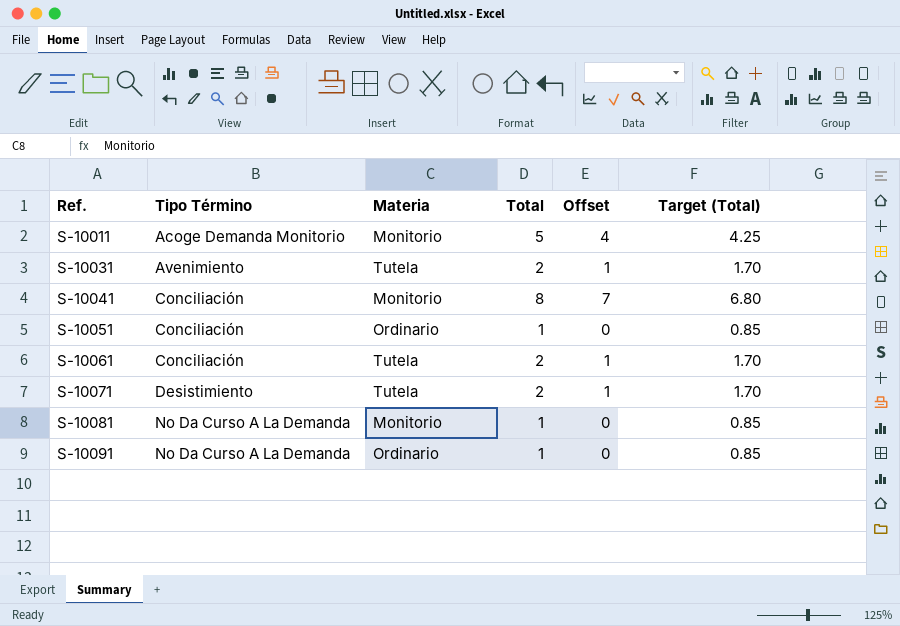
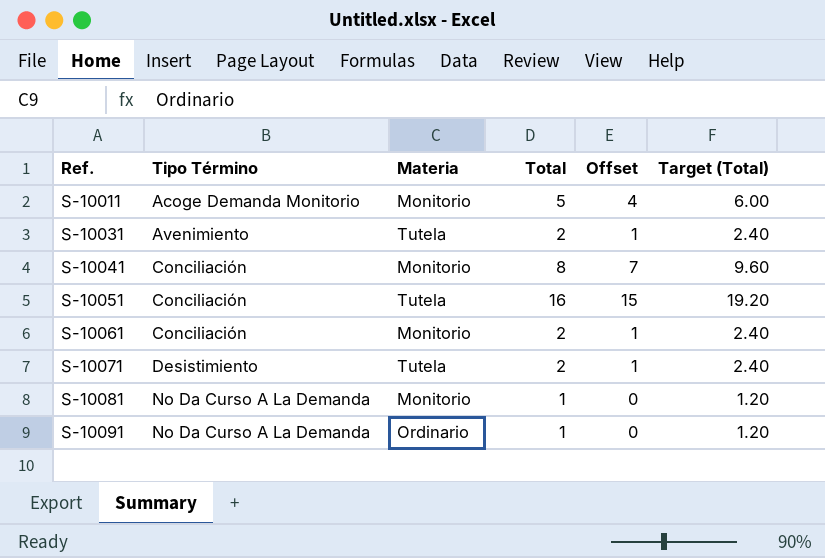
column Target (Total) | formula: [Total] * 0.85 -> [Total] * 1.2
S-10051 | Materia: Ordinario -> Tutela
S-10051 | Total: 1 -> 16
S-10051 | Offset: 0 -> 15
S-10061 | Materia: Tutela -> Monitorio

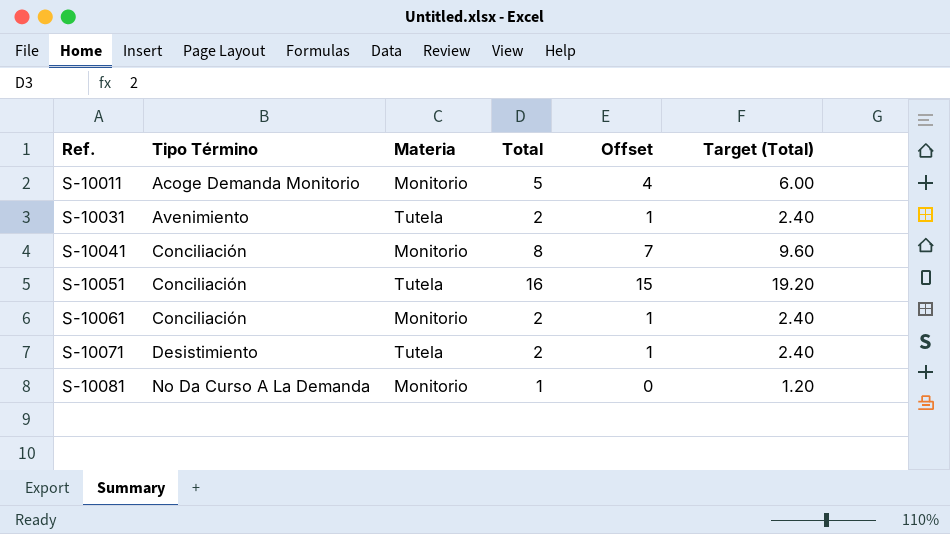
row S-10091: No Da Curso A La Demanda | Ordinario | 1 | 0 | 1.20 -> none

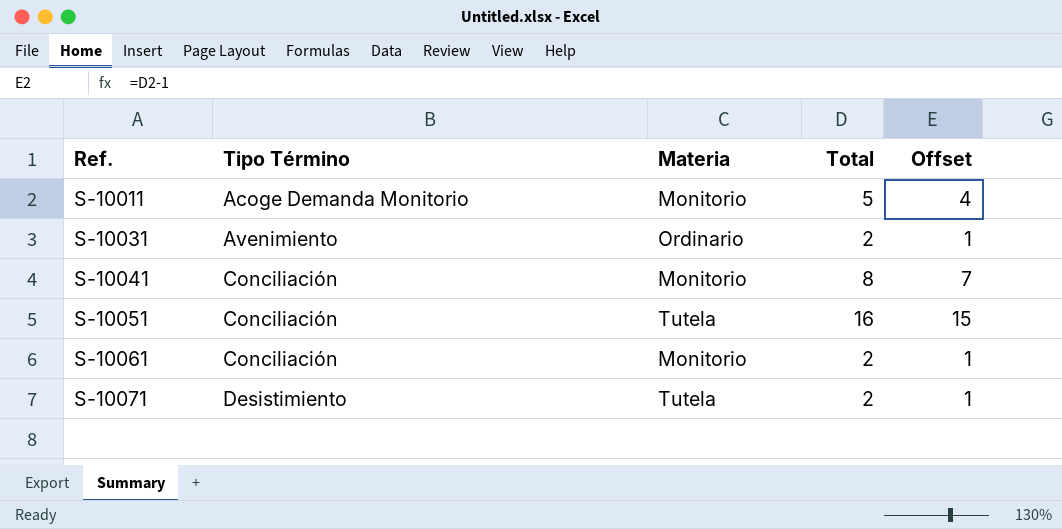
column Target (Total) | formula: [Total] * 1.2 -> none
row S-10081: No Da Curso A La Demanda | Monitorio | 1 | 0 | 1.20 -> none
S-10031 | Materia: Tutela -> Ordinario

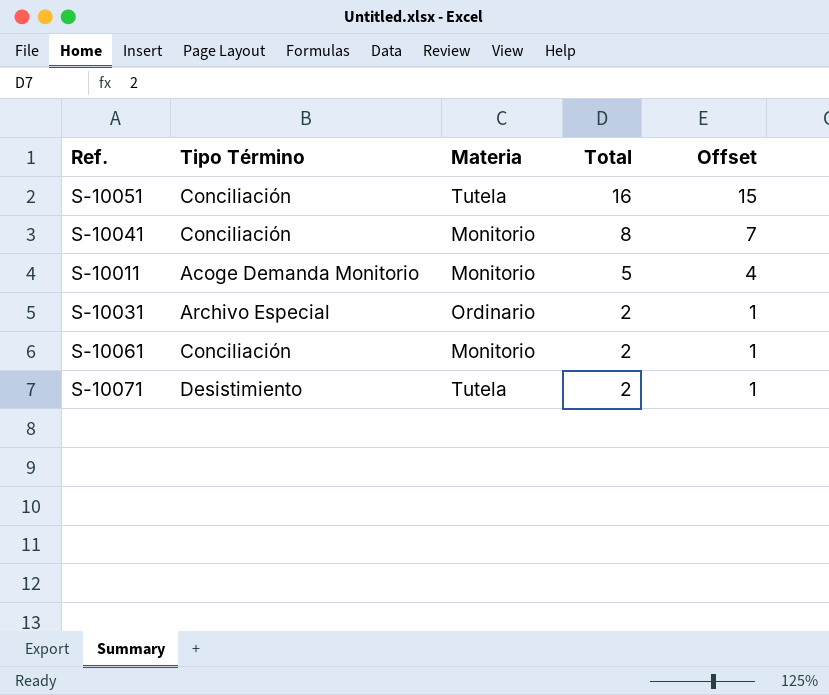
row order: Ref. ascending -> Total descending
S-10031 | Tipo Término: Avenimiento -> Archivo Especial

